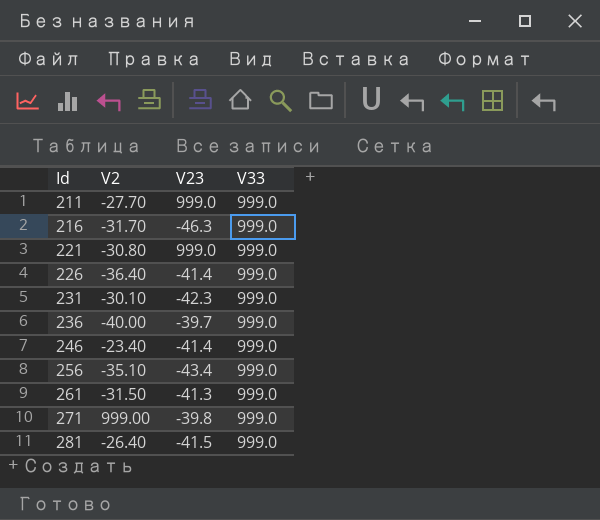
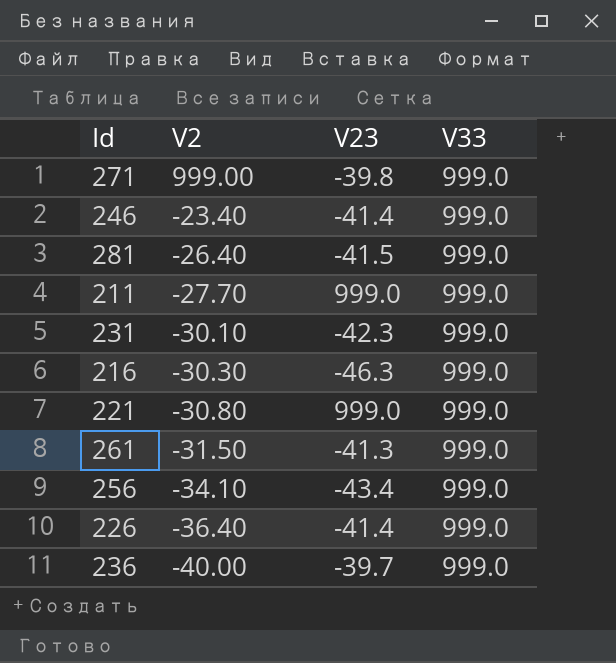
row order: Id ascending -> V2 descending
216 | V2: -31.70 -> -30.30
256 | V2: -35.10 -> -34.10

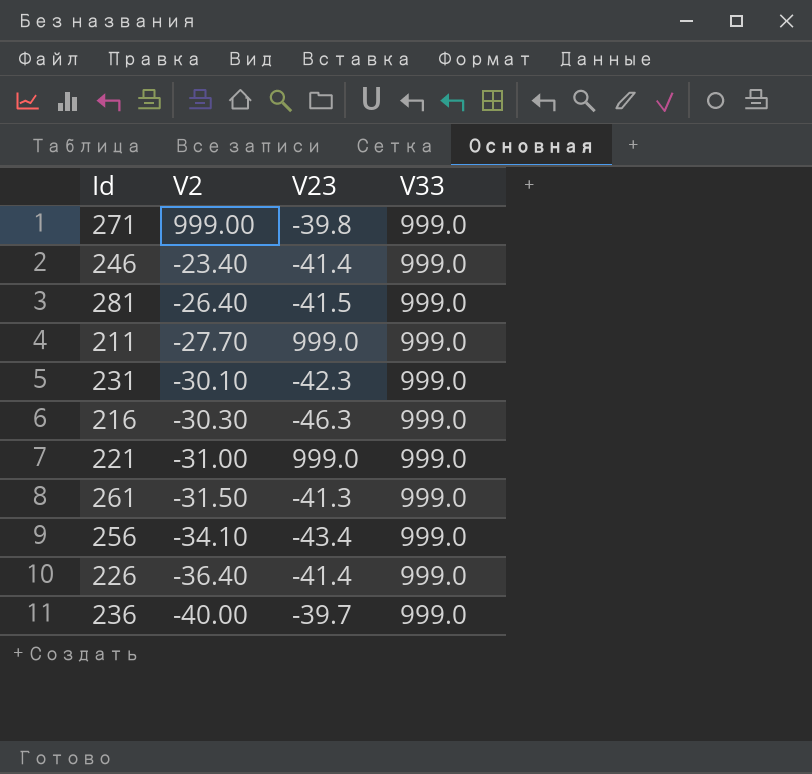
221 | V2: -30.80 -> -31.00

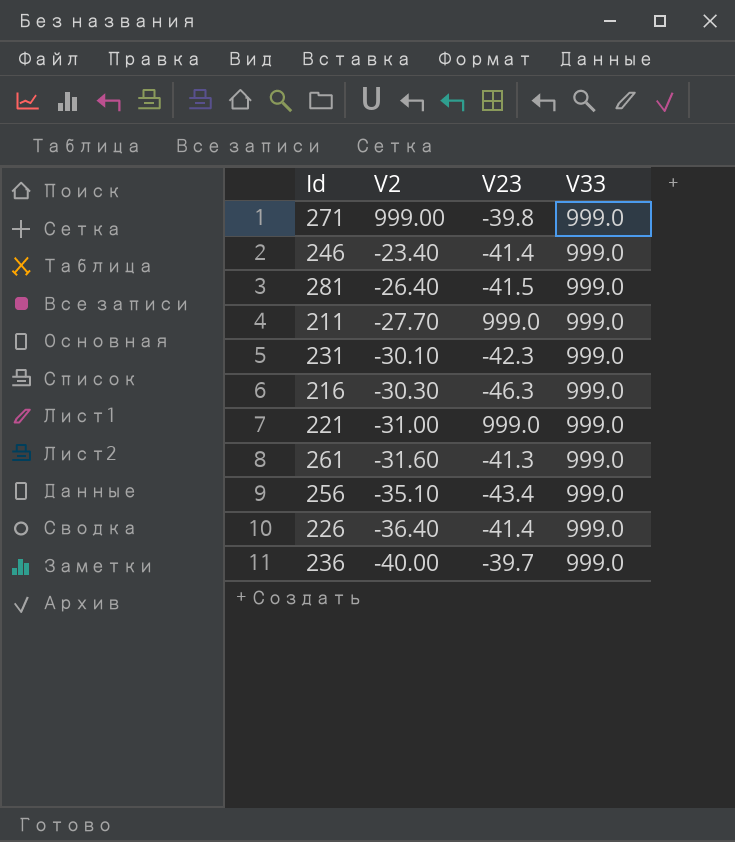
261 | V2: -31.50 -> -31.60
256 | V2: -34.10 -> -35.10

